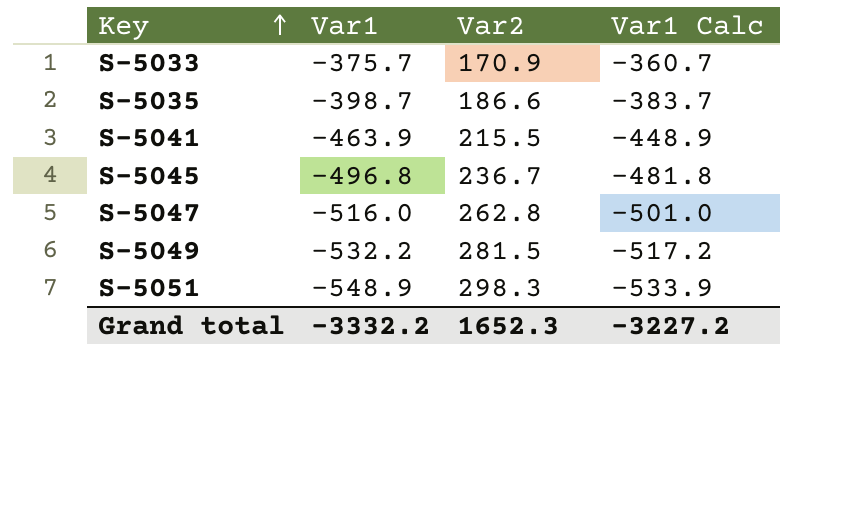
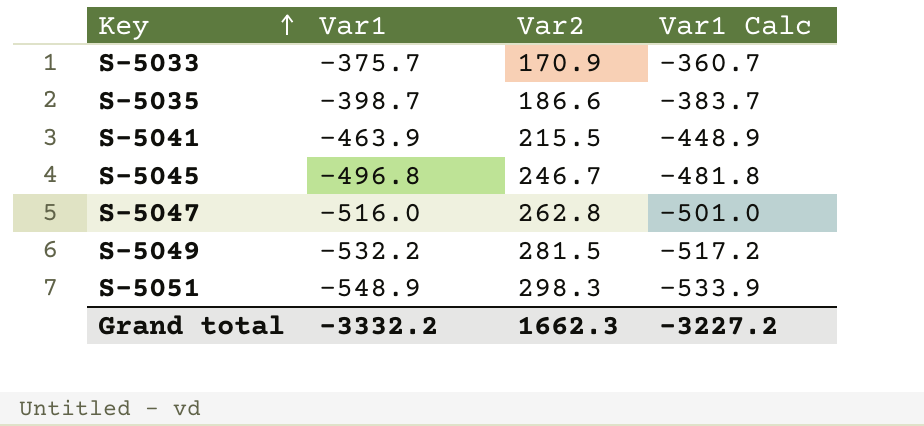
S-5045 | Var2: 236.7 -> 246.7
Grand total | Var2: 1652.3 -> 1662.3

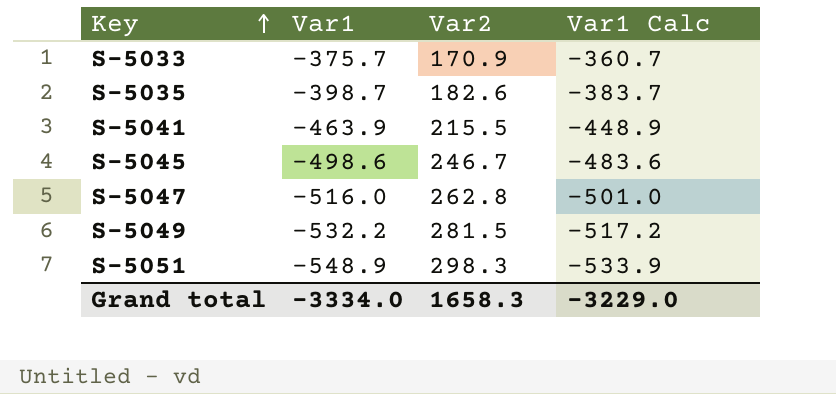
S-5035 | Var2: 186.6 -> 182.6
S-5045 | Var1: -496.8 -> -498.6
S-5045 | Var1 Calc: -481.8 -> -483.6
Grand total | Var1: -3332.2 -> -3334.0
Grand total | Var2: 1662.3 -> 1658.3
Grand total | Var1 Calc: -3227.2 -> -3229.0

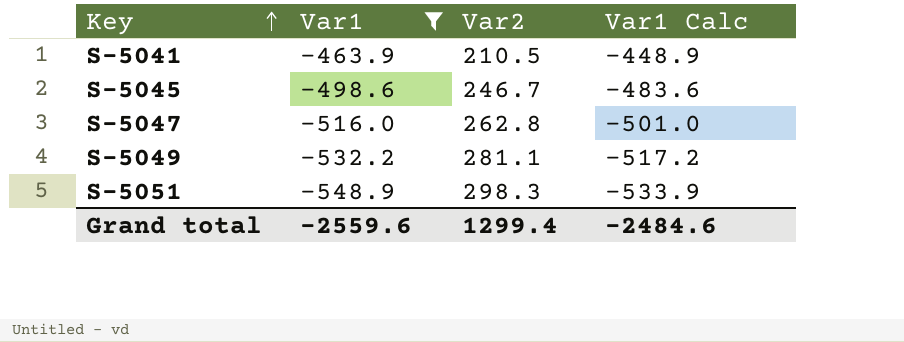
filter: none -> Var1 <= -463.9
S-5041 | Var2: 215.5 -> 210.5
S-5049 | Var2: 281.5 -> 281.1
Grand total | Var1: -3334.0 -> -2559.6
Grand total | Var2: 1658.3 -> 1299.4
Grand total | Var1 Calc: -3229.0 -> -2484.6

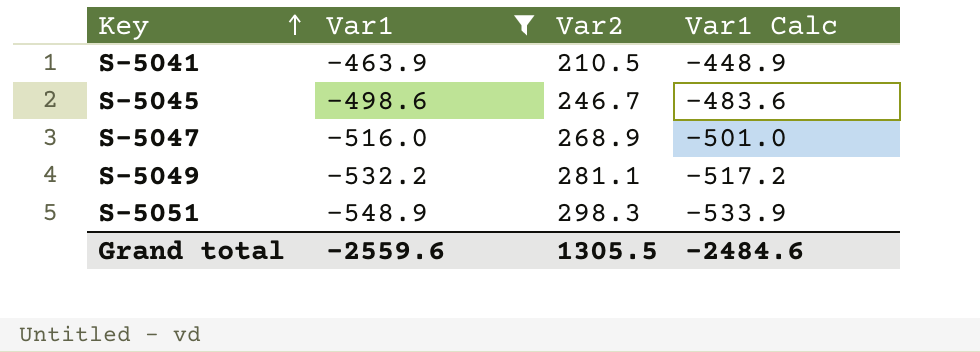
S-5047 | Var2: 262.8 -> 268.9
Grand total | Var2: 1299.4 -> 1305.5

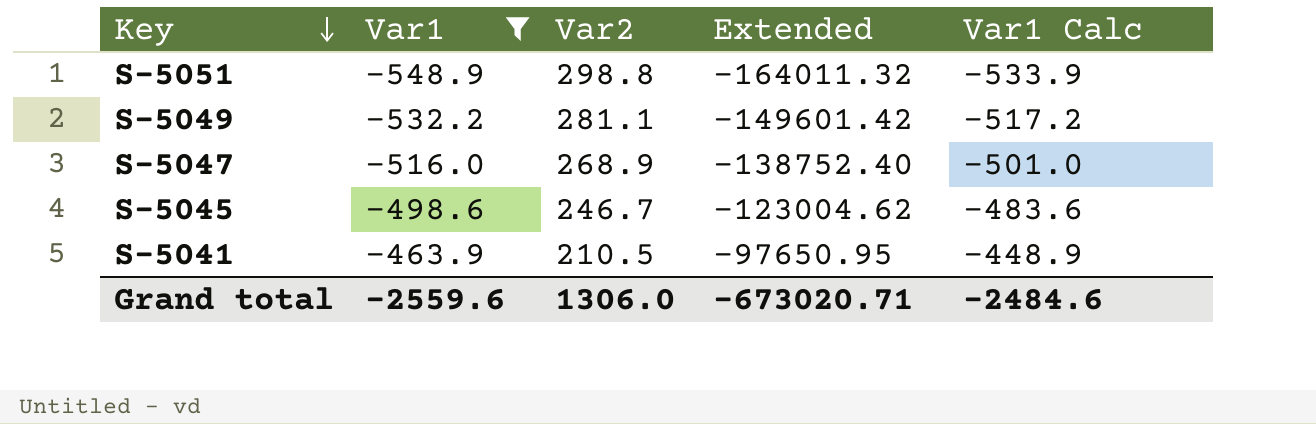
row order: Key ascending -> Key descending
column Extended | formula: none -> [Var1] * [Var2]
S-5051 | Var2: 298.3 -> 298.8
Grand total | Var2: 1305.5 -> 1306.0

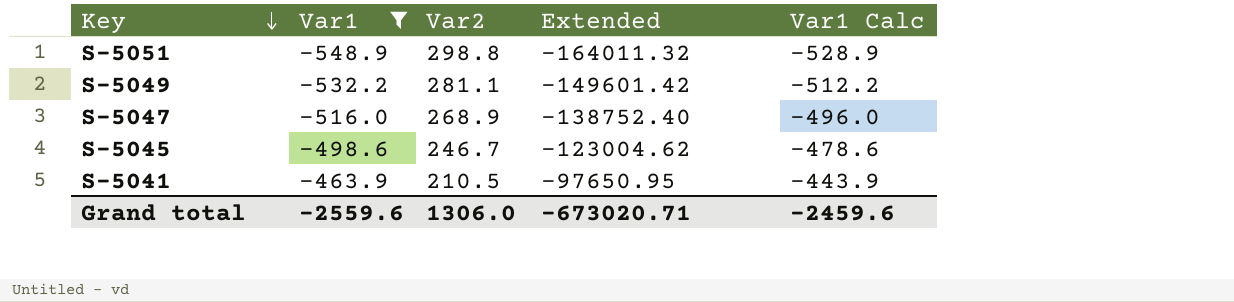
column Var1 Calc | formula: [Var1] + 15 -> [Var1] + 20
Grand total | Var1 Calc: -2484.6 -> -2459.6

